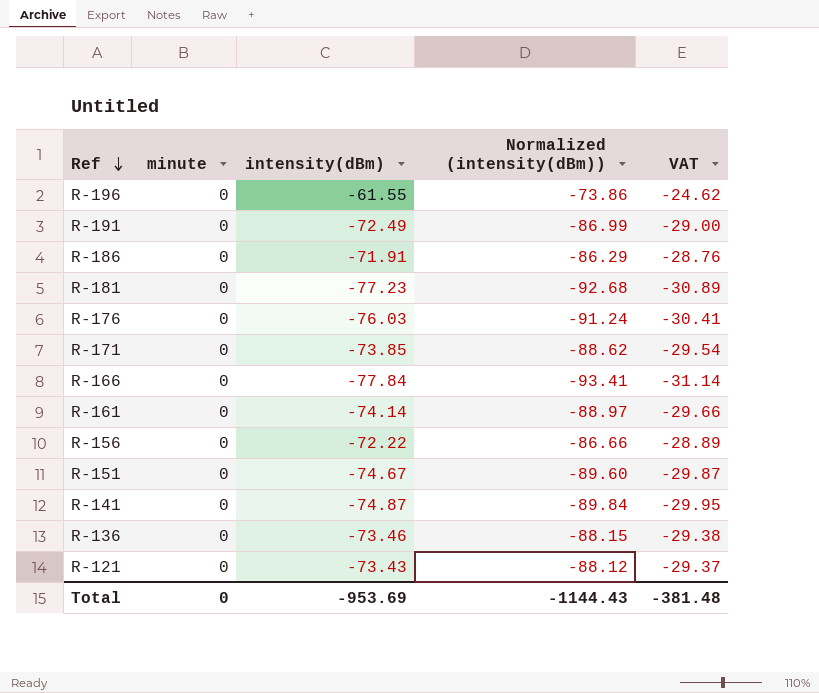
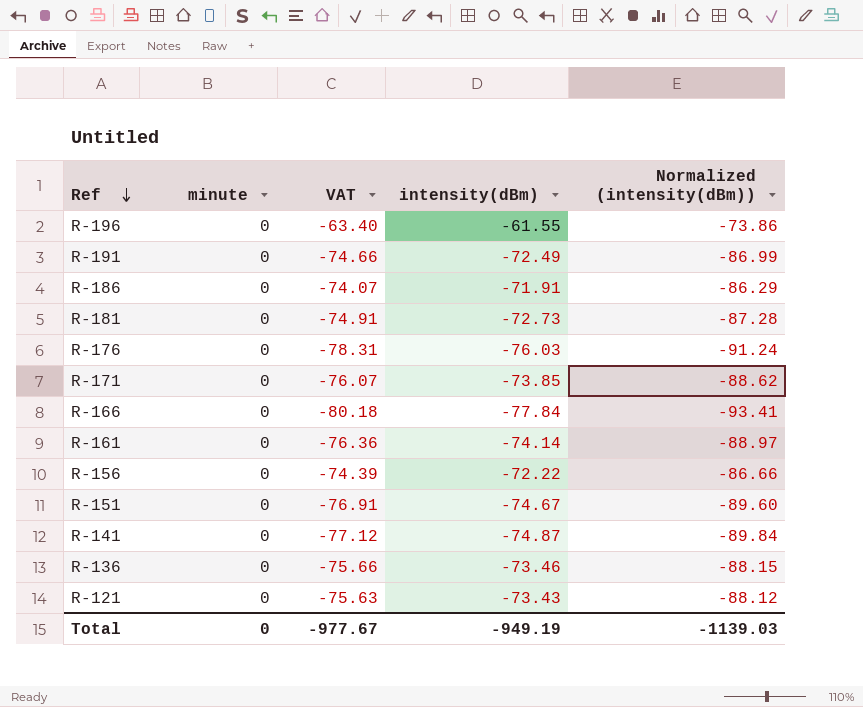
column VAT | formula: [intensity(dBm)] * 0.4 -> [intensity(dBm)] * 1.03
column VAT | position: 5 -> 3
R-181 | intensity(dBm): -77.23 -> -72.73
R-181 | Normalized (intensity(dBm)): -92.68 -> -87.28
Total | VAT: -381.48 -> -977.67
Total | intensity(dBm): -953.69 -> -949.19
Total | Normalized (intensity(dBm)): -1144.43 -> -1139.03

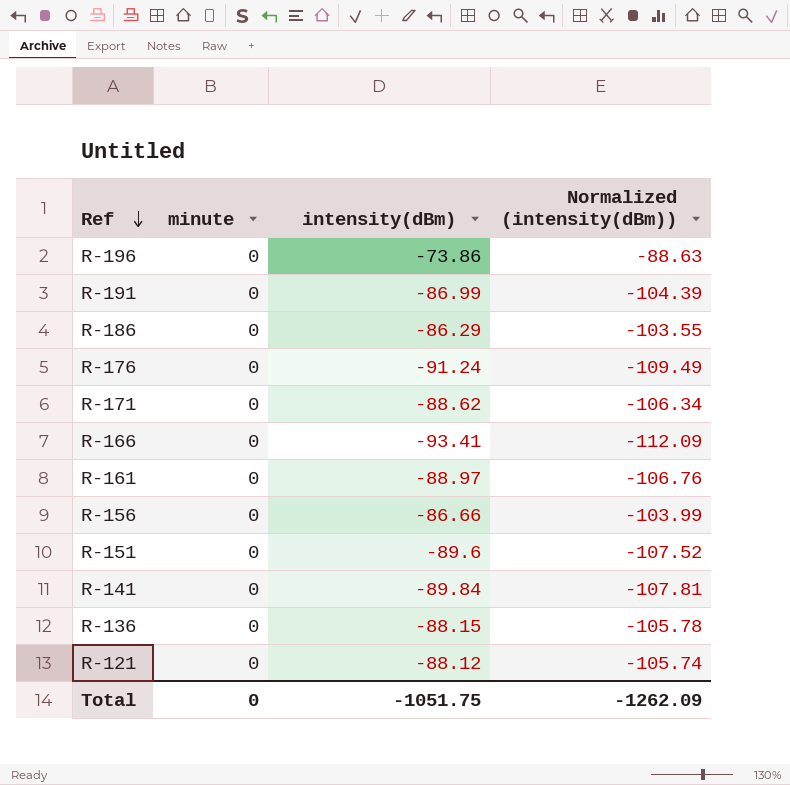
column VAT | formula: [intensity(dBm)] * 1.03 -> none
row R-181: 0 | -74.91 | -72.73 | -87.28 -> none
R-196 | intensity(dBm): -61.55 -> -73.86
R-196 | Normalized (intensity(dBm)): -73.86 -> -88.63
R-191 | intensity(dBm): -72.49 -> -86.99
R-191 | Normalized (intensity(dBm)): -86.99 -> -104.39
R-186 | intensity(dBm): -71.91 -> -86.29
R-186 | Normalized (intensity(dBm)): -86.29 -> -103.55
R-176 | intensity(dBm): -76.03 -> -91.24
R-176 | Normalized (intensity(dBm)): -91.24 -> -109.49
R-171 | intensity(dBm): -73.85 -> -88.62
R-171 | Normalized (intensity(dBm)): -88.62 -> -106.34
R-166 | intensity(dBm): -77.84 -> -93.41
R-166 | Normalized (intensity(dBm)): -93.41 -> -112.09
R-161 | intensity(dBm): -74.14 -> -88.97
R-161 | Normalized (intensity(dBm)): -88.97 -> -106.76
R-156 | intensity(dBm): -72.22 -> -86.66
R-156 | Normalized (intensity(dBm)): -86.66 -> -103.99
R-151 | intensity(dBm): -74.67 -> -89.6
R-151 | Normalized (intensity(dBm)): -89.60 -> -107.52
R-141 | intensity(dBm): -74.87 -> -89.84
R-141 | Normalized (intensity(dBm)): -89.84 -> -107.81
R-136 | intensity(dBm): -73.46 -> -88.15
R-136 | Normalized (intensity(dBm)): -88.15 -> -105.78
R-121 | intensity(dBm): -73.43 -> -88.12
R-121 | Normalized (intensity(dBm)): -88.12 -> -105.74
Total | intensity(dBm): -949.19 -> -1051.75
Total | Normalized (intensity(dBm)): -1139.03 -> -1262.09

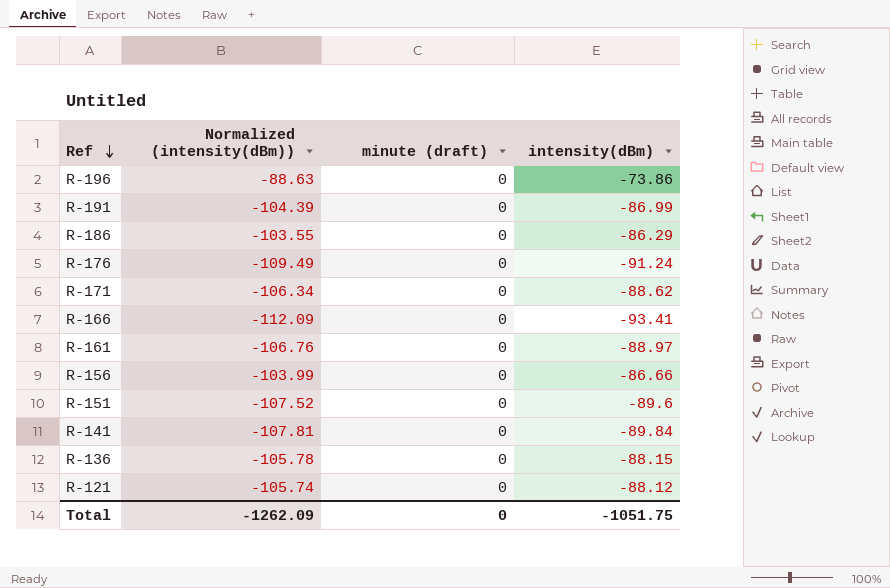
column Normalized (intensity(dBm)) | position: 4 -> 2
column name: minute -> minute (draft)

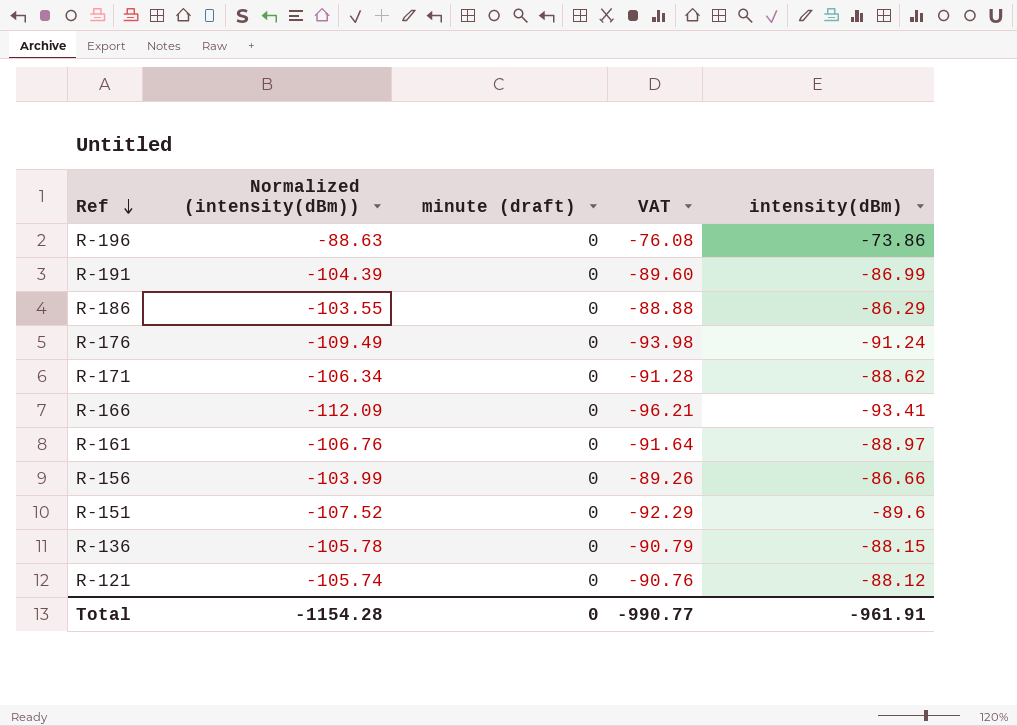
column VAT | formula: none -> [intensity(dBm)] * 1.03
row R-141: -107.81 | 0 | -89.84 -> none
Total | Normalized (intensity(dBm)): -1262.09 -> -1154.28
Total | intensity(dBm): -1051.75 -> -961.91

